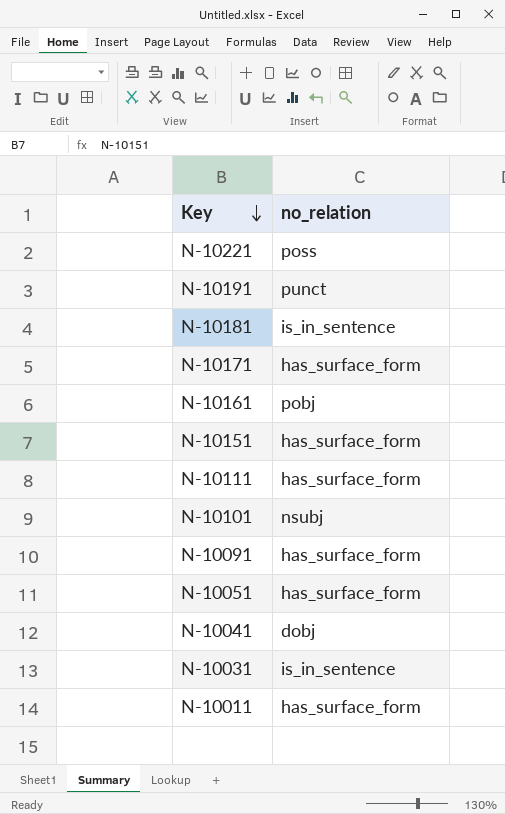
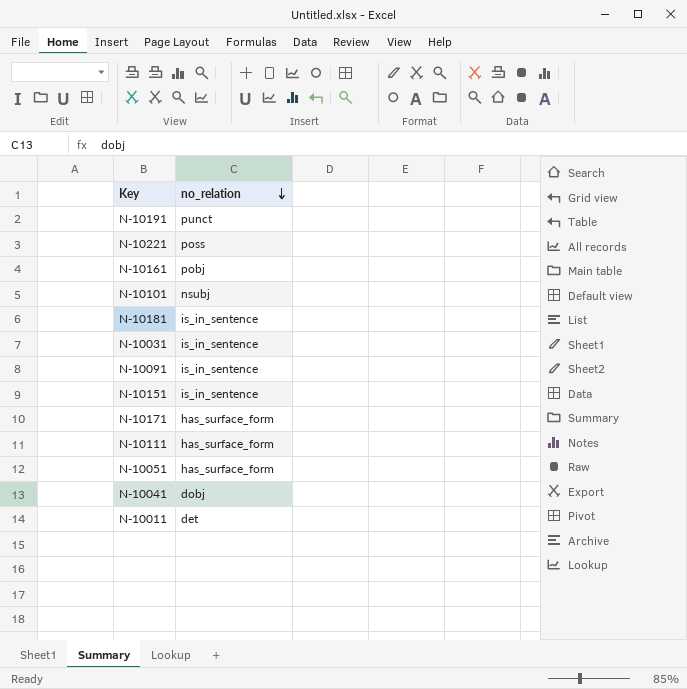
row order: Key descending -> no_relation descending
N-10091 | no_relation: has_surface_form -> is_in_sentence
N-10151 | no_relation: has_surface_form -> is_in_sentence
N-10011 | no_relation: has_surface_form -> det

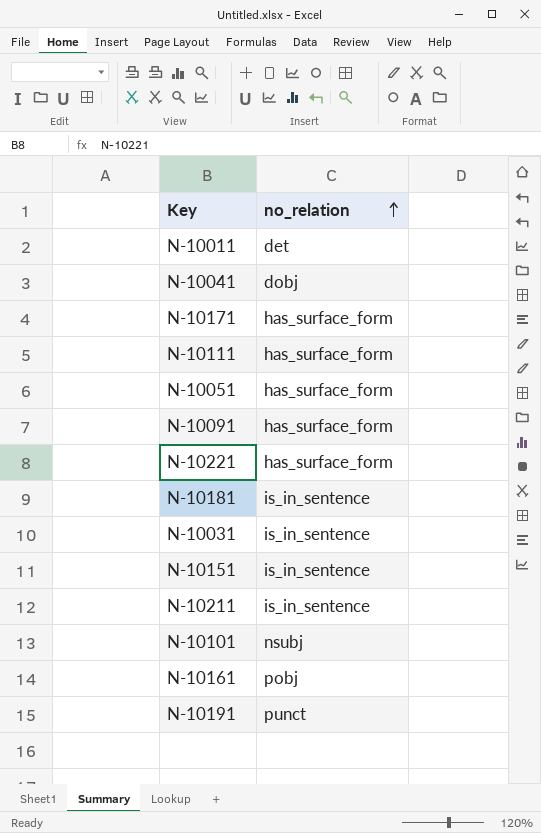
row order: no_relation descending -> no_relation ascending
N-10091 | no_relation: is_in_sentence -> has_surface_form
N-10221 | no_relation: poss -> has_surface_form
row N-10211: none -> is_in_sentence

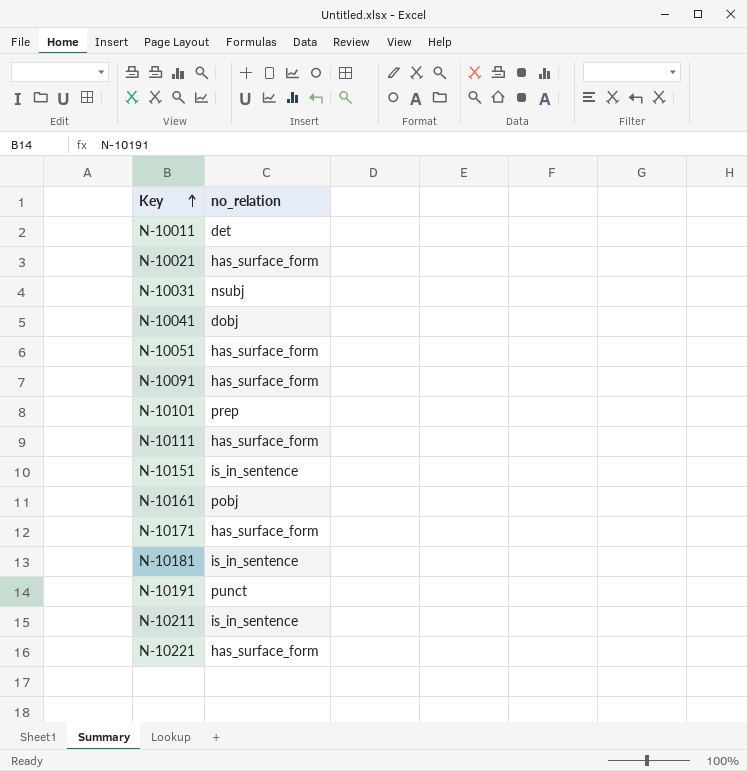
row order: no_relation ascending -> Key ascending
row N-10021: none -> has_surface_form
N-10031 | no_relation: is_in_sentence -> nsubj
N-10101 | no_relation: nsubj -> prep

